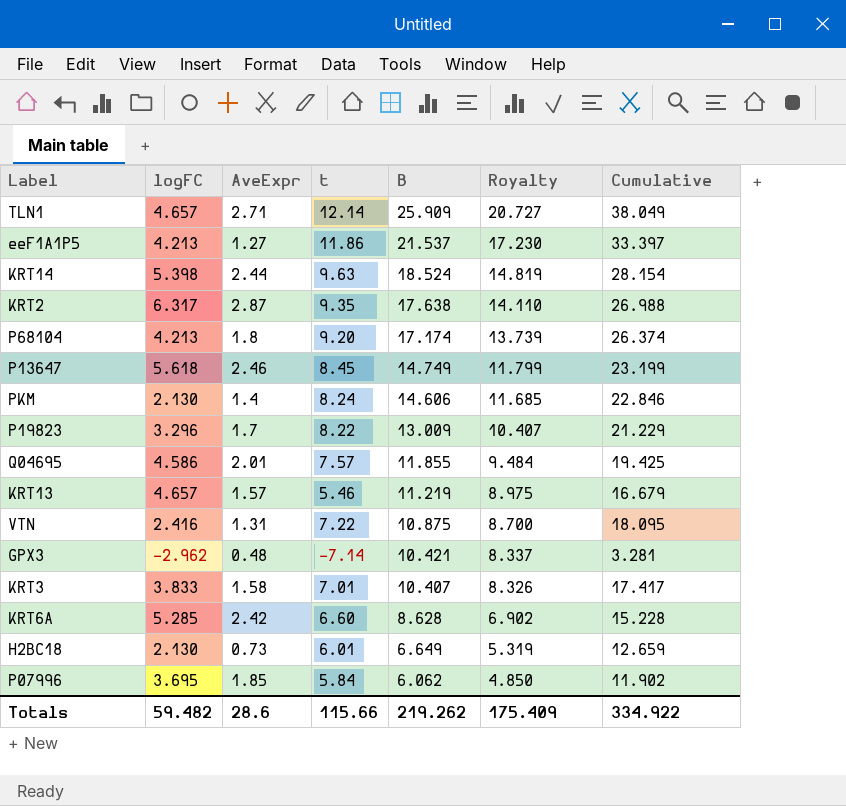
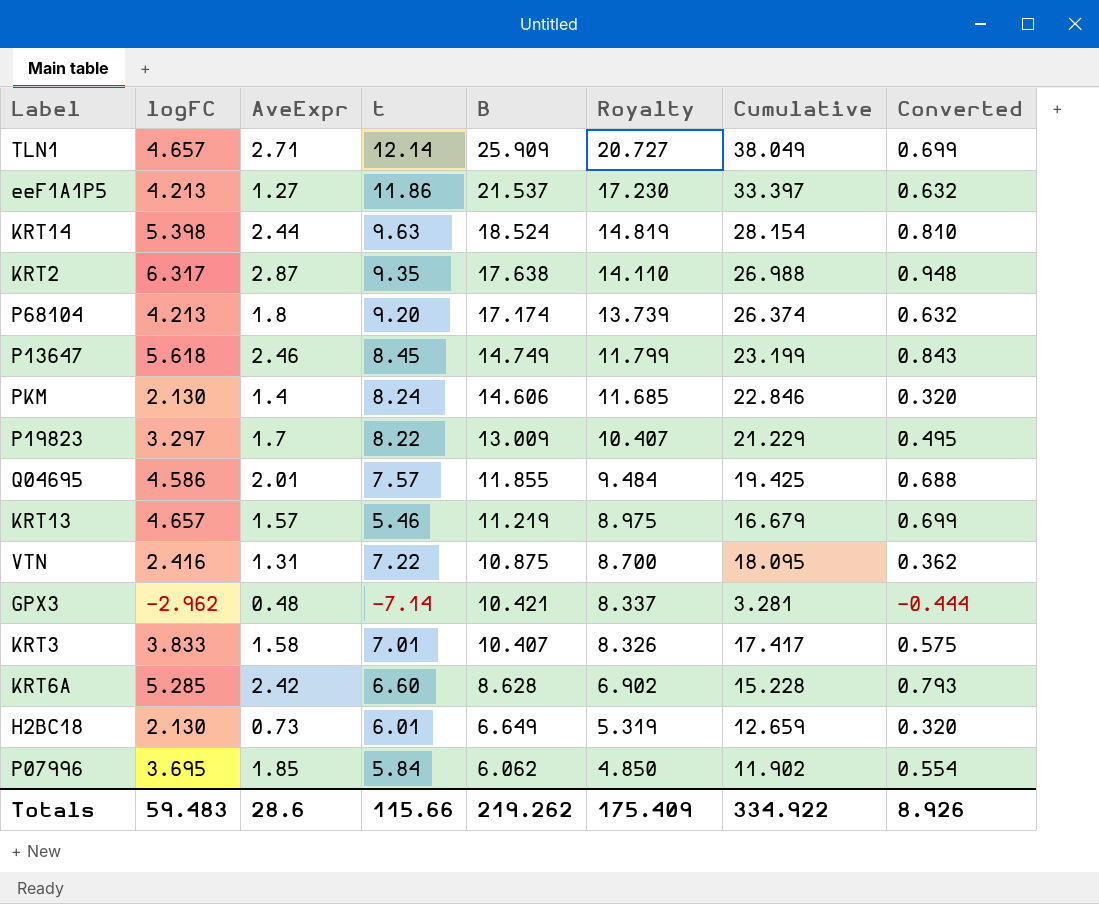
column Converted | formula: none -> [logFC] * 0.15
P19823 | logFC: 3.296 -> 3.297
Totals | logFC: 59.482 -> 59.483

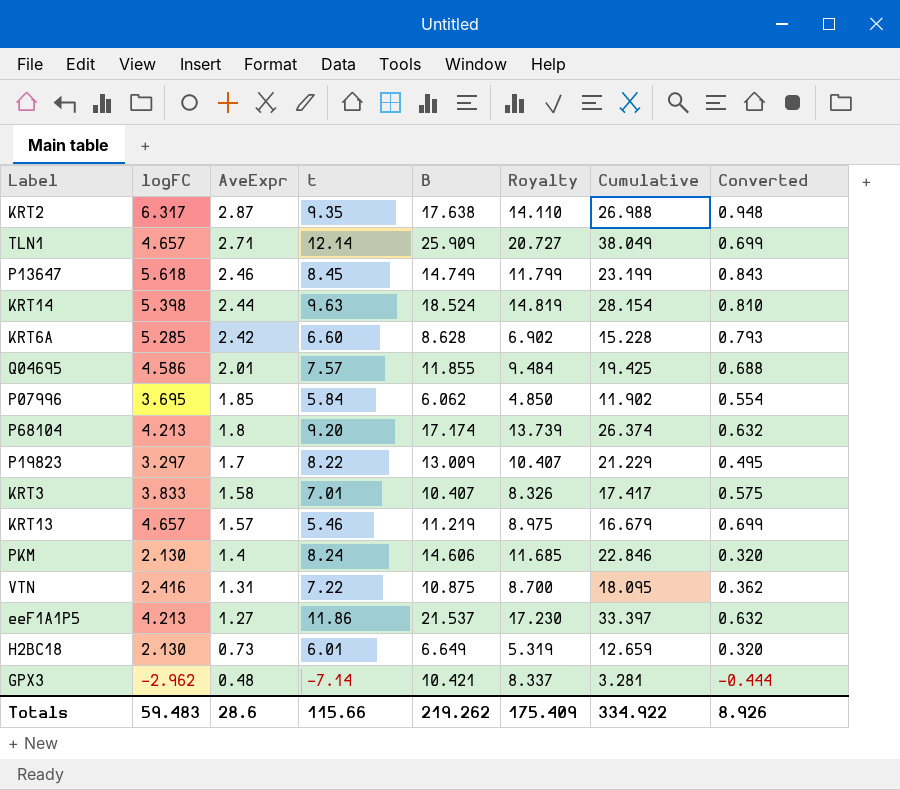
row order: B descending -> AveExpr descending

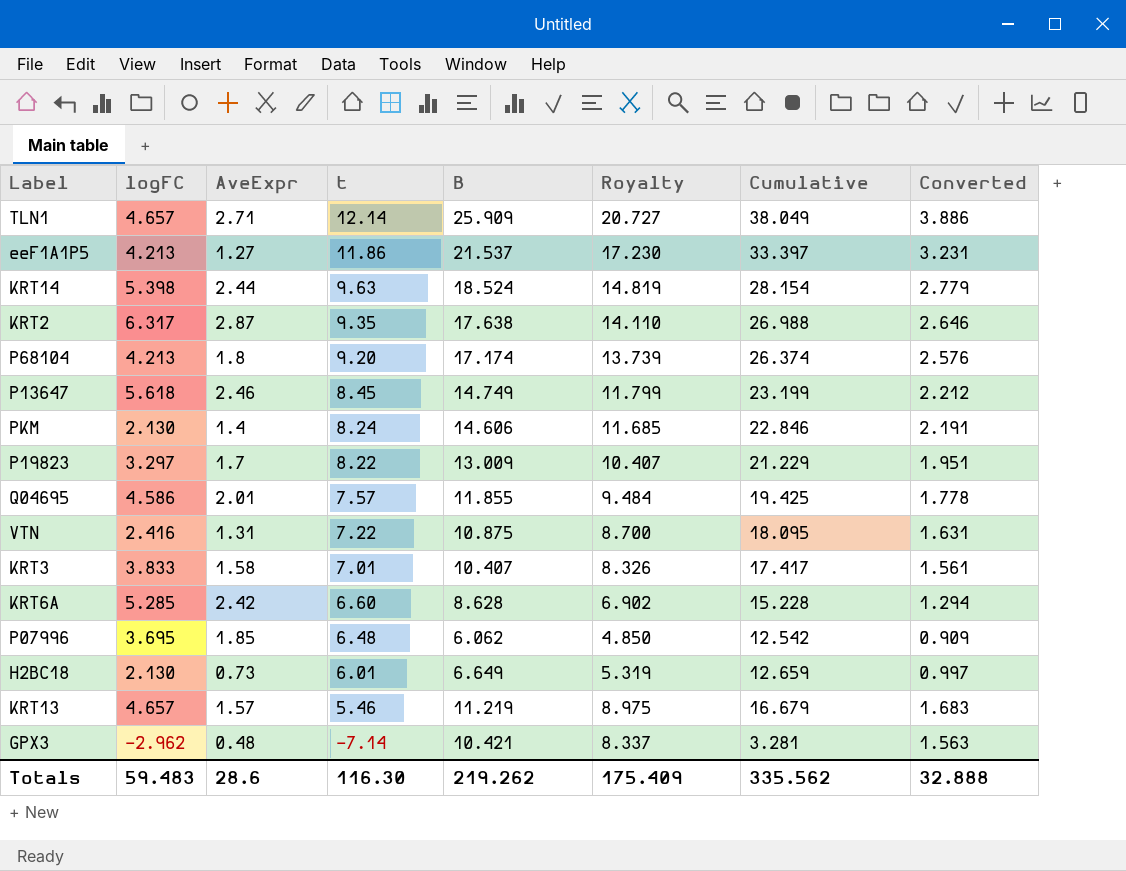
row order: AveExpr descending -> t descending
column Converted | formula: [logFC] * 0.15 -> [B] * 0.15
P07996 | t: 5.84 -> 6.48
P07996 | Cumulative: 11.902 -> 12.542
Totals | t: 115.66 -> 116.30
Totals | Cumulative: 334.922 -> 335.562
Totals | Converted: 8.926 -> 32.888

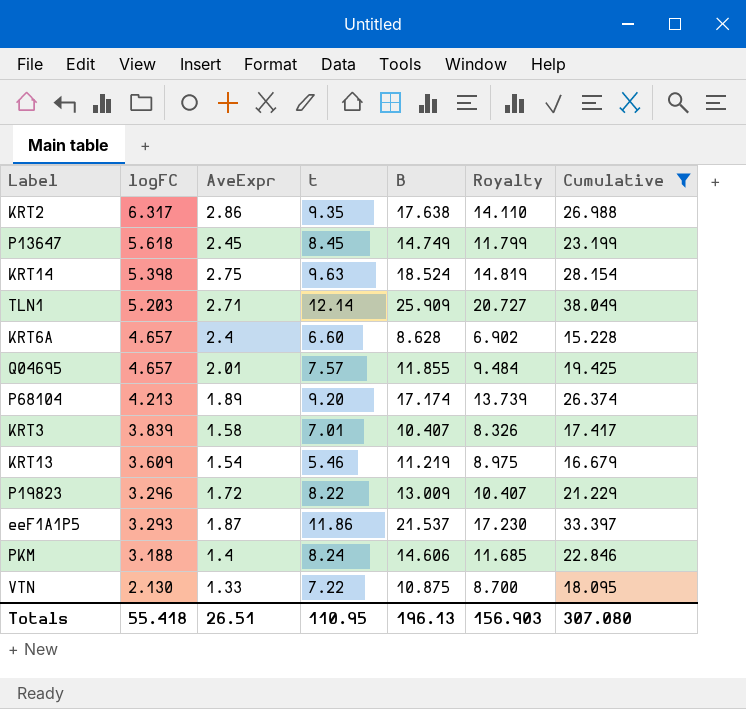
filter: none -> Cumulative >= 15.228
row order: t descending -> logFC descending
column Converted | formula: [B] * 0.15 -> none
KRT2 | AveExpr: 2.87 -> 2.86
P13647 | AveExpr: 2.46 -> 2.45
KRT14 | AveExpr: 2.44 -> 2.75
TLN1 | logFC: 4.657 -> 5.203
KRT6A | logFC: 5.285 -> 4.657
KRT6A | AveExpr: 2.42 -> 2.4
Q04695 | logFC: 4.586 -> 4.657
P68104 | AveExpr: 1.8 -> 1.89
KRT3 | logFC: 3.833 -> 3.839
KRT13 | logFC: 4.657 -> 3.609
KRT13 | AveExpr: 1.57 -> 1.54
P19823 | logFC: 3.297 -> 3.296
P19823 | AveExpr: 1.7 -> 1.72
eeF1A1P5 | logFC: 4.213 -> 3.293
eeF1A1P5 | AveExpr: 1.27 -> 1.87
PKM | logFC: 2.130 -> 3.188
VTN | logFC: 2.416 -> 2.130
VTN | AveExpr: 1.31 -> 1.33
Totals | logFC: 59.483 -> 55.418
Totals | AveExpr: 28.6 -> 26.51
Totals | t: 116.30 -> 110.95
Totals | B: 219.262 -> 196.13
Totals | Royalty: 175.409 -> 156.903
Totals | Cumulative: 335.562 -> 307.080

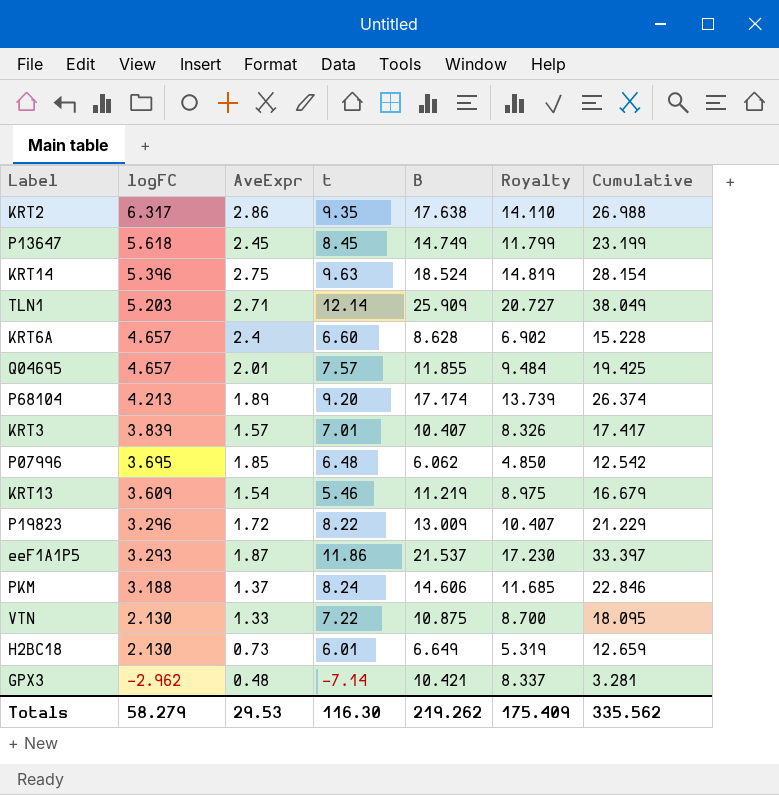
filter: Cumulative >= 15.228 -> none
KRT14 | logFC: 5.398 -> 5.396
KRT3 | AveExpr: 1.58 -> 1.57
PKM | AveExpr: 1.4 -> 1.37
Totals | logFC: 55.418 -> 58.279
Totals | AveExpr: 26.51 -> 29.53
Totals | t: 110.95 -> 116.30
Totals | B: 196.13 -> 219.262
Totals | Royalty: 156.903 -> 175.409
Totals | Cumulative: 307.080 -> 335.562

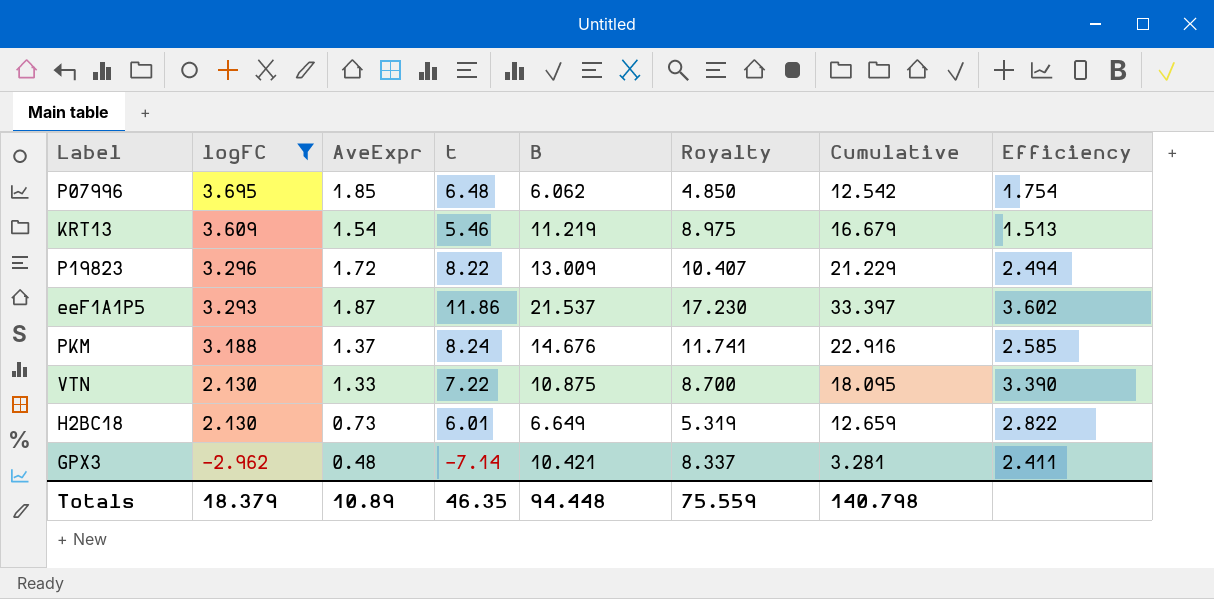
filter: none -> logFC <= 3.695
column Efficiency | formula: none -> [t] / [logFC]
PKM | B: 14.606 -> 14.676
PKM | Royalty: 11.685 -> 11.741
PKM | Cumulative: 22.846 -> 22.916
Totals | logFC: 58.279 -> 18.379
Totals | AveExpr: 29.53 -> 10.89
Totals | t: 116.30 -> 46.35
Totals | B: 219.262 -> 94.448
Totals | Royalty: 175.409 -> 75.559
Totals | Cumulative: 335.562 -> 140.798

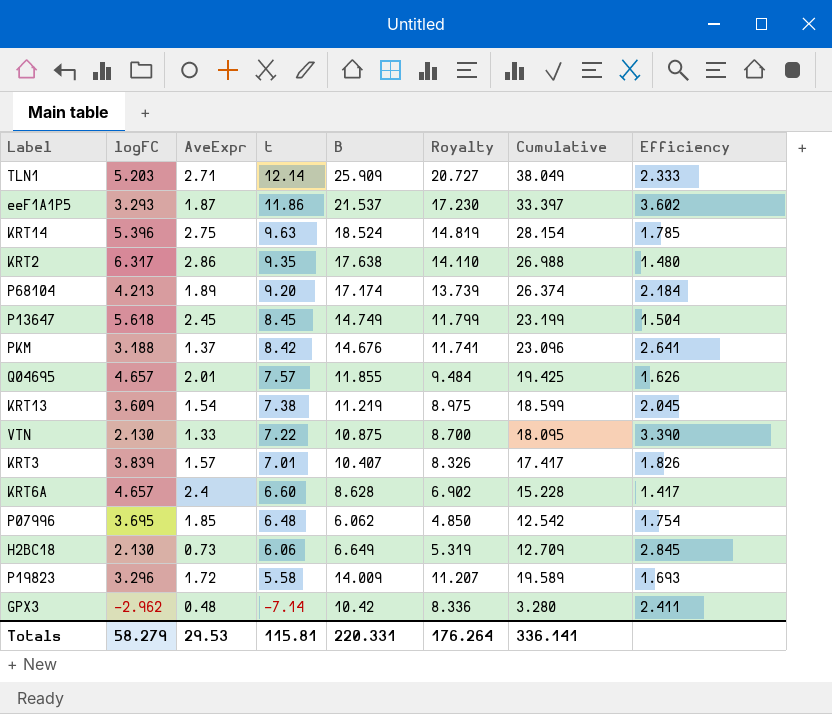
filter: logFC <= 3.695 -> none
row order: logFC descending -> t descending
PKM | t: 8.24 -> 8.42
PKM | Cumulative: 22.916 -> 23.096
PKM | Efficiency: 2.585 -> 2.641
KRT13 | t: 5.46 -> 7.38
KRT13 | Cumulative: 16.679 -> 18.599
KRT13 | Efficiency: 1.513 -> 2.045
H2BC18 | t: 6.01 -> 6.06
H2BC18 | Cumulative: 12.659 -> 12.709
H2BC18 | Efficiency: 2.822 -> 2.845
P19823 | t: 8.22 -> 5.58
P19823 | B: 13.009 -> 14.009
P19823 | Royalty: 10.407 -> 11.207
P19823 | Cumulative: 21.229 -> 19.589
P19823 | Efficiency: 2.494 -> 1.693
GPX3 | B: 10.421 -> 10.42
GPX3 | Royalty: 8.337 -> 8.336
GPX3 | Cumulative: 3.281 -> 3.280
Totals | logFC: 18.379 -> 58.279
Totals | AveExpr: 10.89 -> 29.53
Totals | t: 46.35 -> 115.81
Totals | B: 94.448 -> 220.331
Totals | Royalty: 75.559 -> 176.264
Totals | Cumulative: 140.798 -> 336.141

